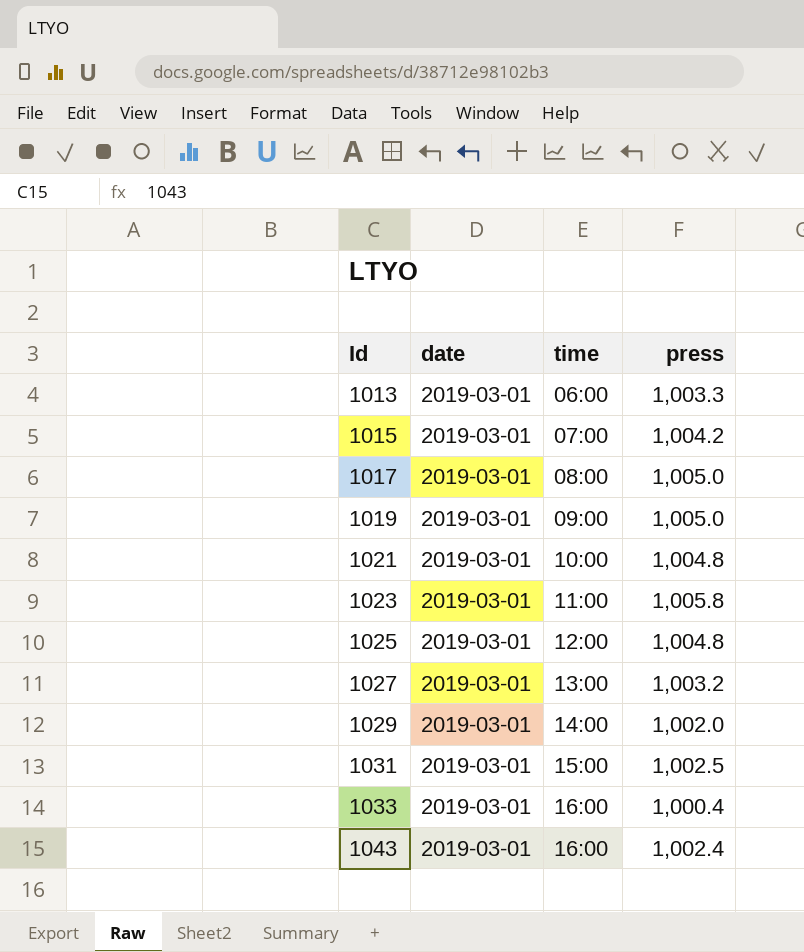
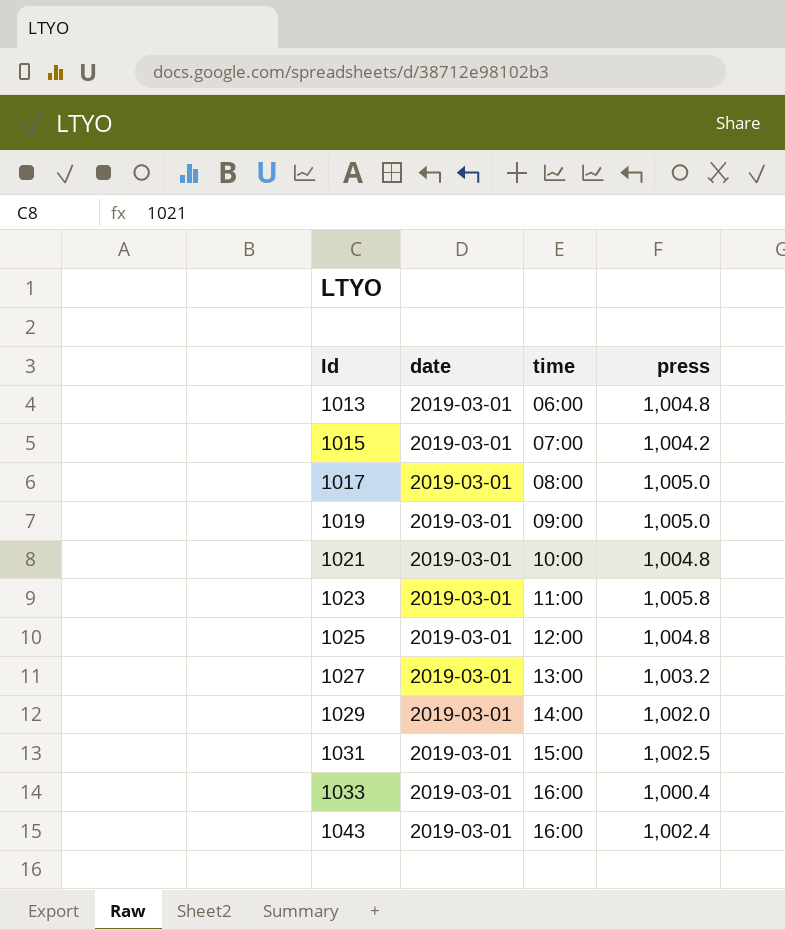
1013 | press: 1,003.3 -> 1,004.8

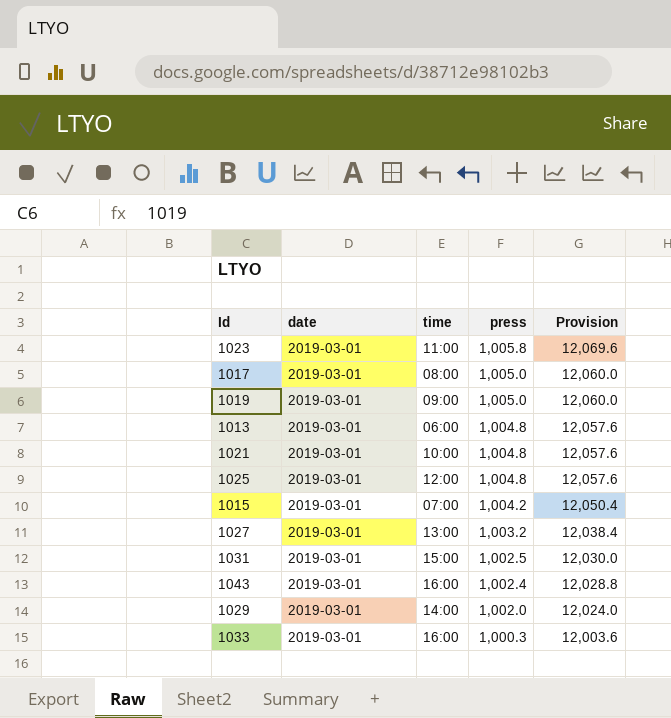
row order: Id ascending -> press descending
column Provision | formula: none -> [press] * 12
1033 | press: 1,000.4 -> 1,000.3

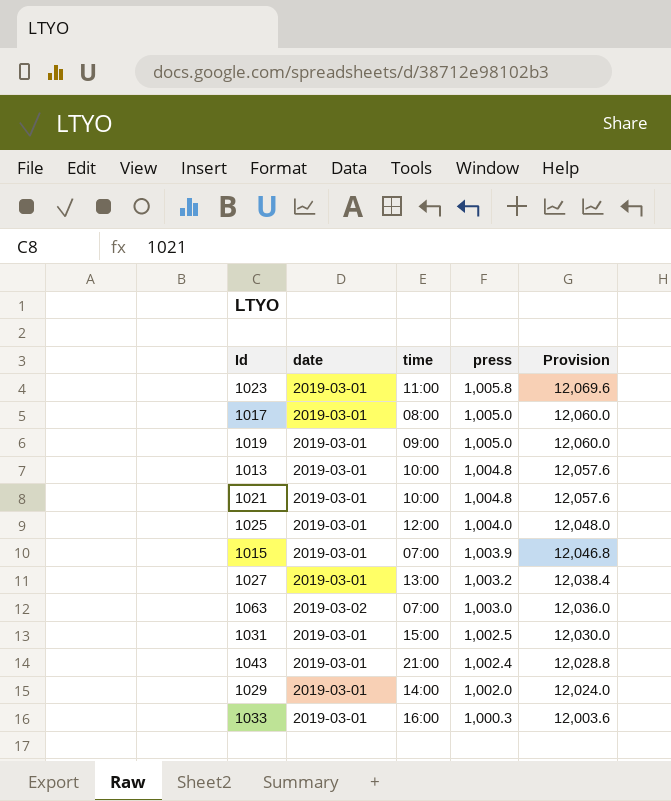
1013 | time: 06:00 -> 10:00
1025 | press: 1,004.8 -> 1,004.0
1025 | Provision: 12,057.6 -> 12,048.0
1015 | press: 1,004.2 -> 1,003.9
1015 | Provision: 12,050.4 -> 12,046.8
row 1063: none -> 2019-03-02 | 07:00 | 1,003.0 | 12,036.0
1043 | time: 16:00 -> 21:00

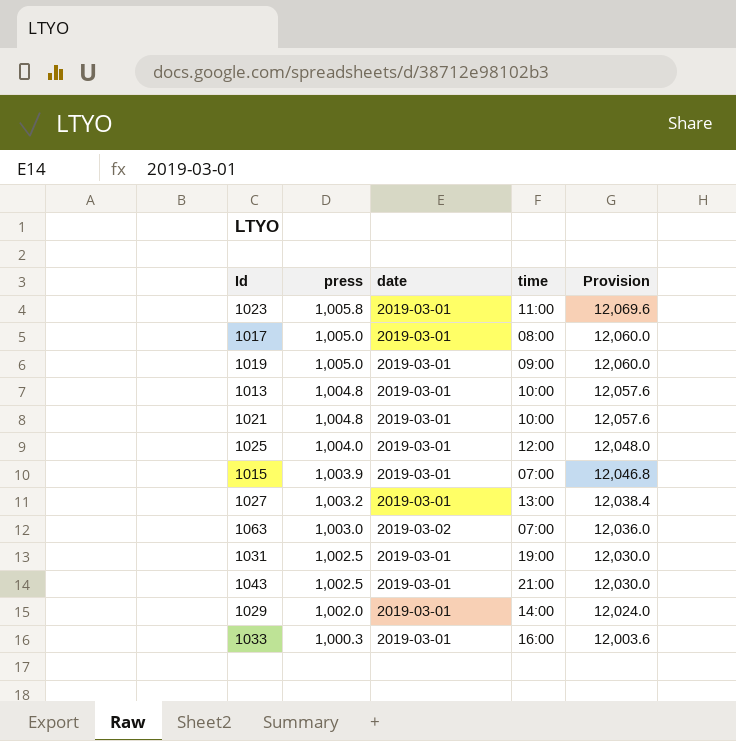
column press | position: 4 -> 2
1031 | time: 15:00 -> 19:00
1043 | press: 1,002.4 -> 1,002.5
1043 | Provision: 12,028.8 -> 12,030.0

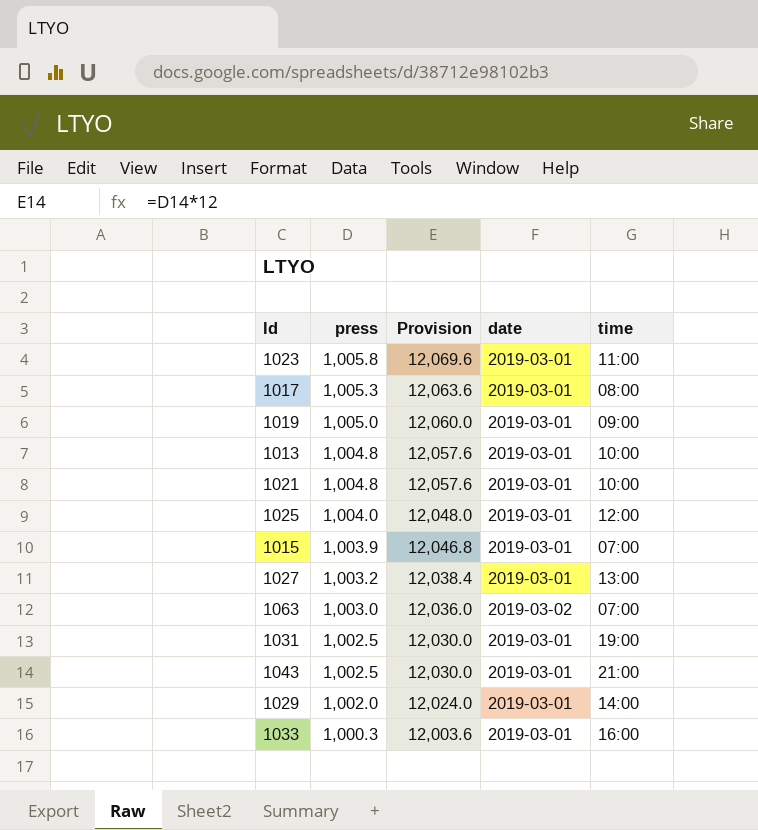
column Provision | position: 5 -> 3
1017 | press: 1,005.0 -> 1,005.3
1017 | Provision: 12,060.0 -> 12,063.6

